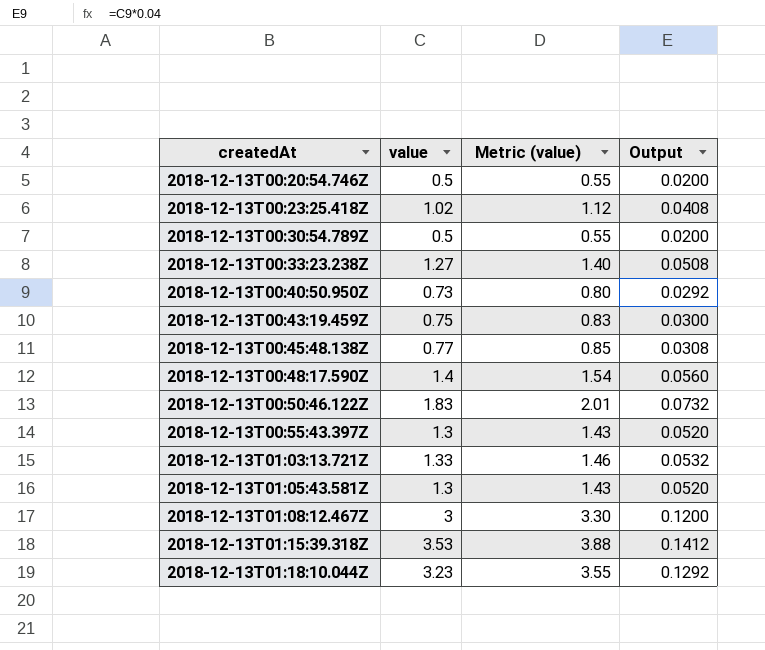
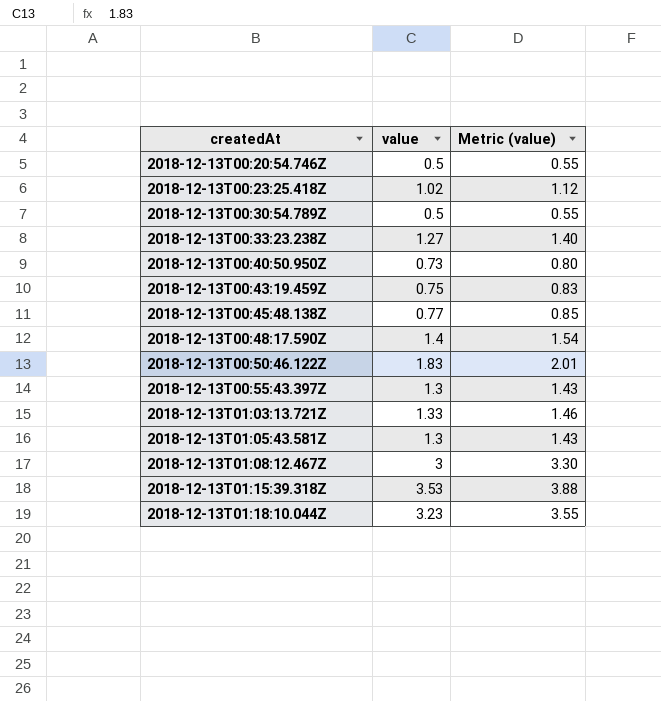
column Output | formula: [value] * 0.04 -> none

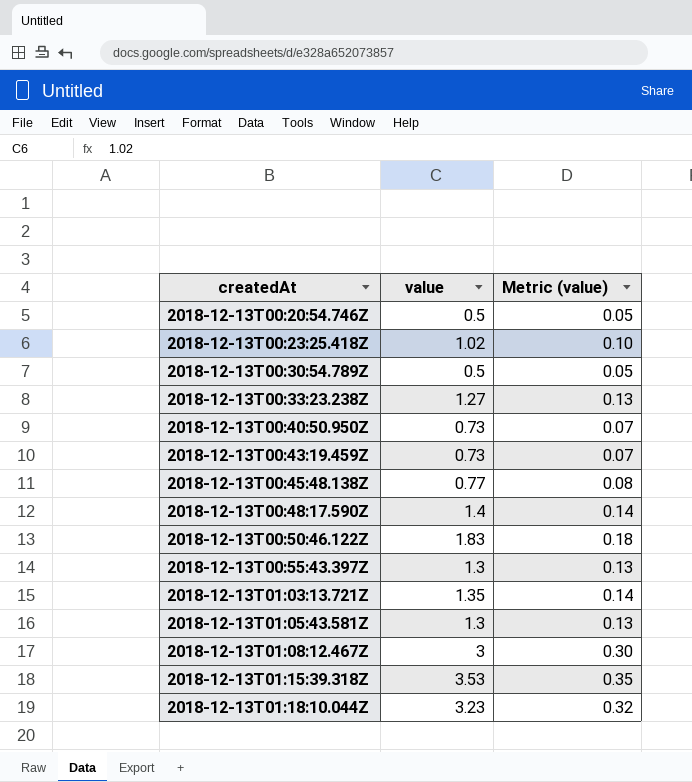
column Metric (value) | formula: [value] * 1.1 -> [value] * 0.1
2018-12-13T00:43:19.459Z | value: 0.75 -> 0.73
2018-12-13T01:03:13.721Z | value: 1.33 -> 1.35

